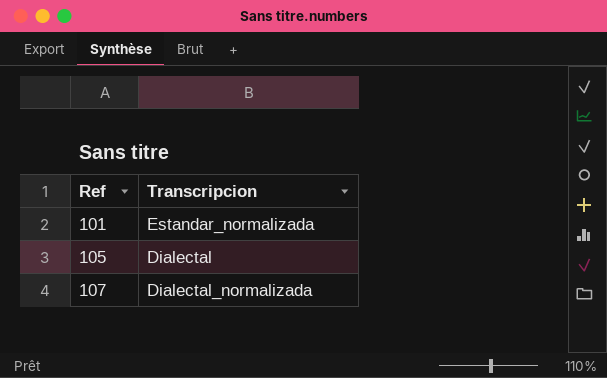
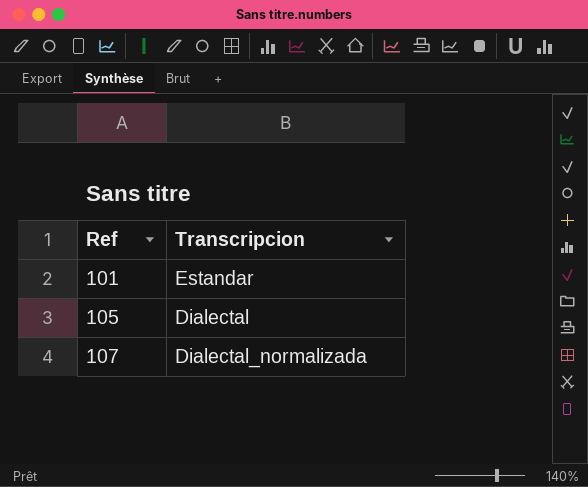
101 | Transcripcion: Estandar_normalizada -> Estandar

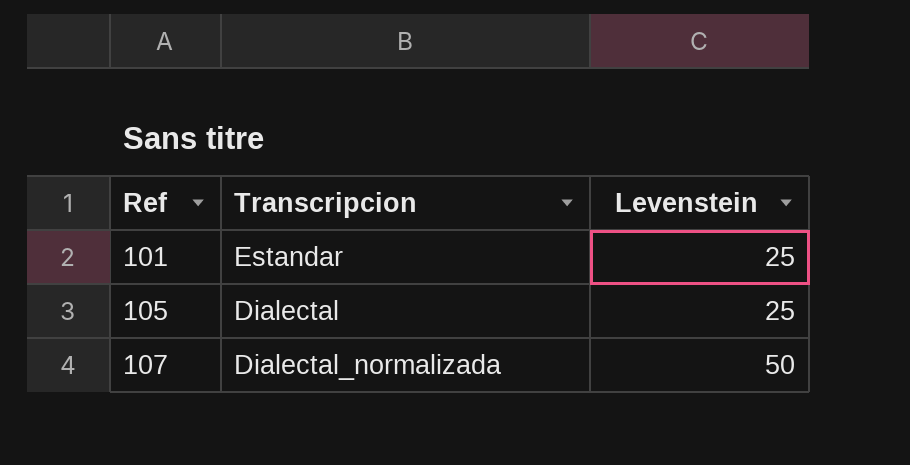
column Levenstein | position: none -> 3

